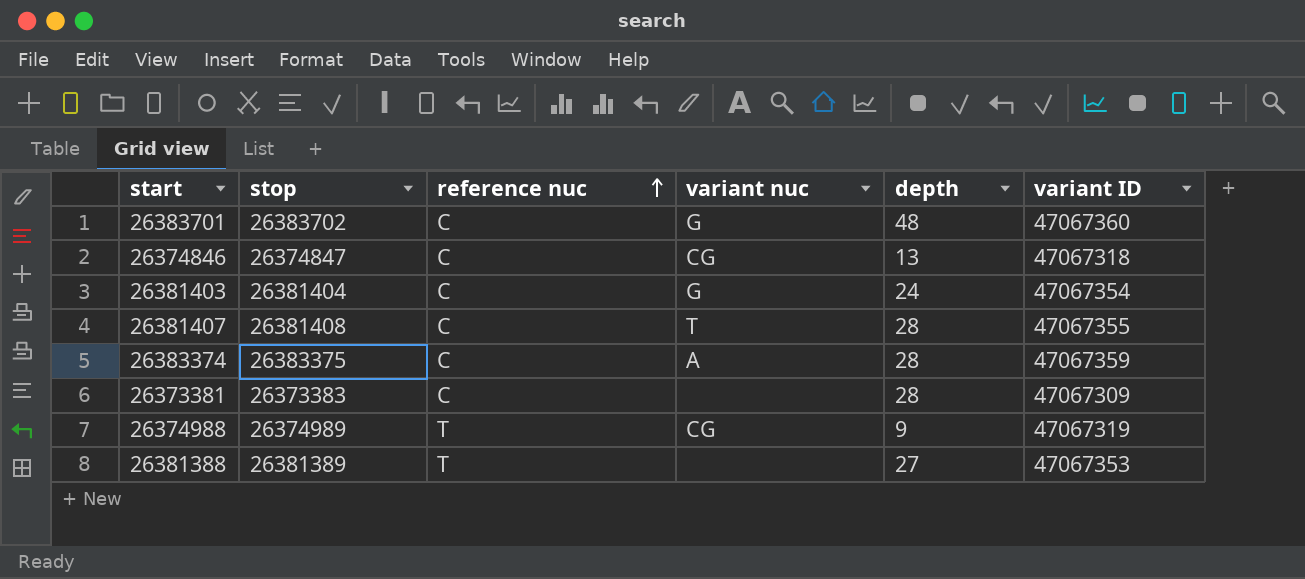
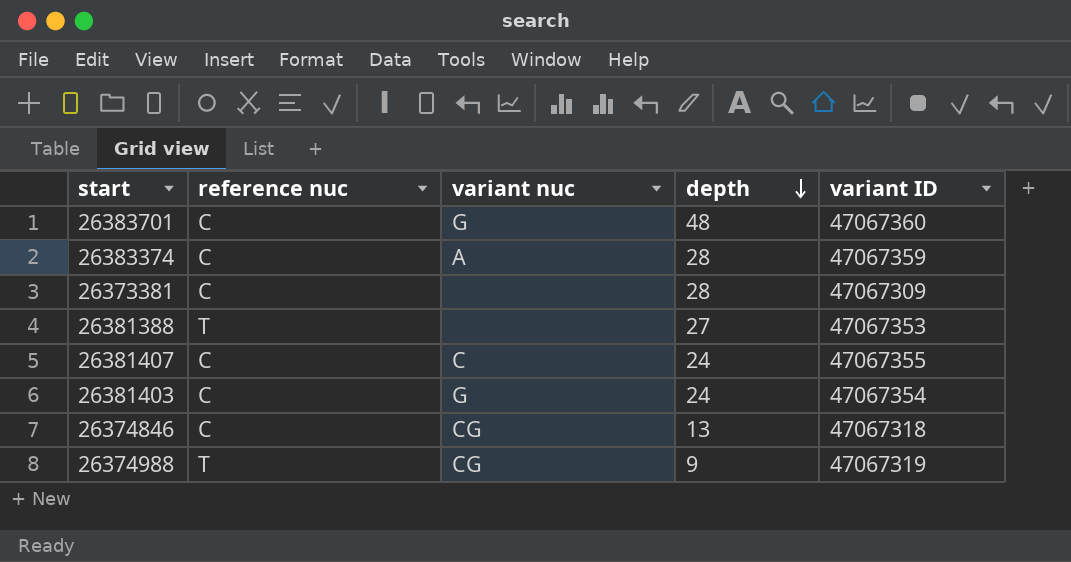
row order: reference nuc ascending -> depth descending
column stop | position: 2 -> none
26381407 | variant nuc: T -> C
26381407 | depth: 28 -> 24

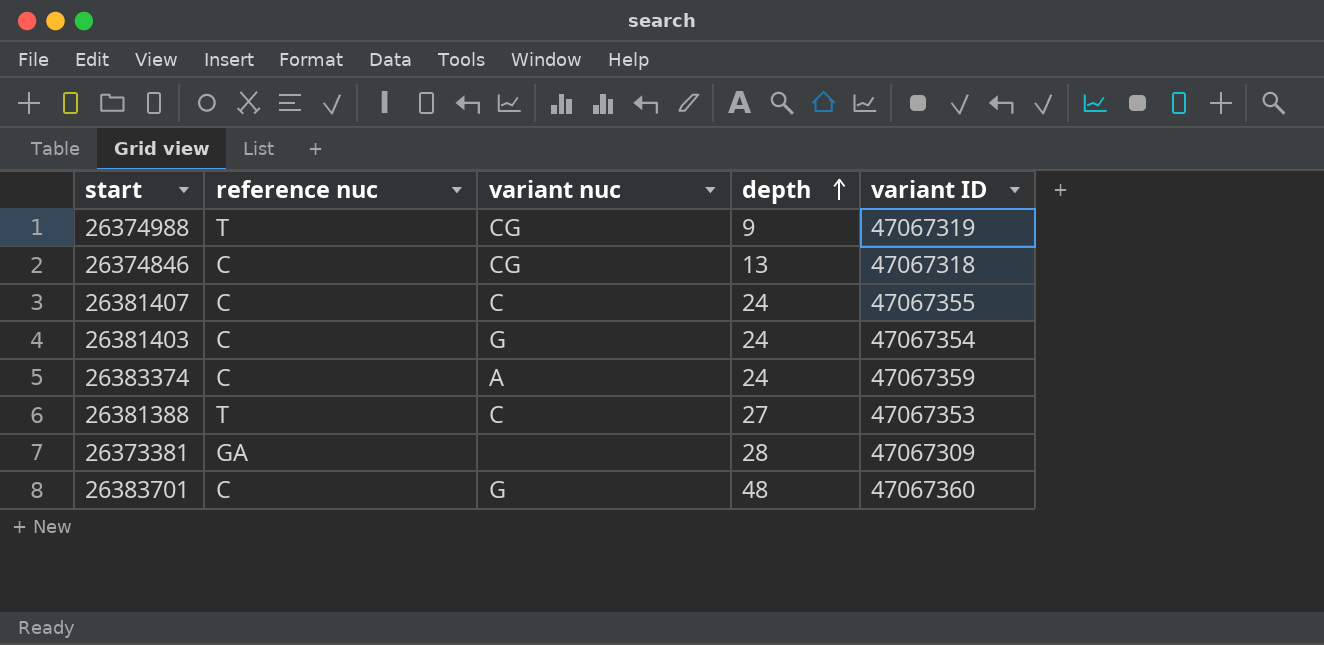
row order: depth descending -> depth ascending
26383374 | depth: 28 -> 24
26381388 | variant nuc: none -> C
26373381 | reference nuc: C -> GA

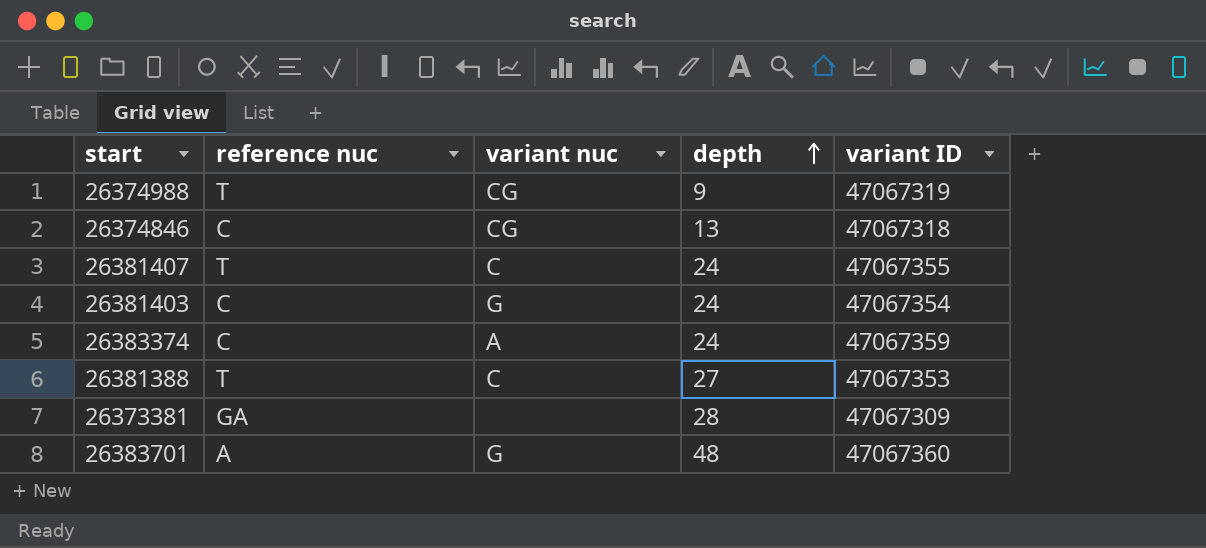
26381407 | reference nuc: C -> T
26383701 | reference nuc: C -> A

